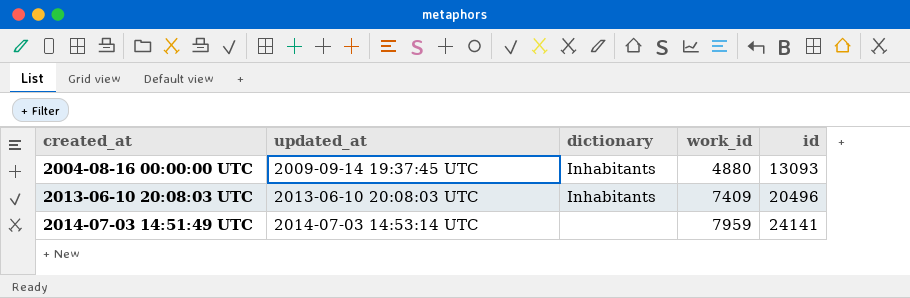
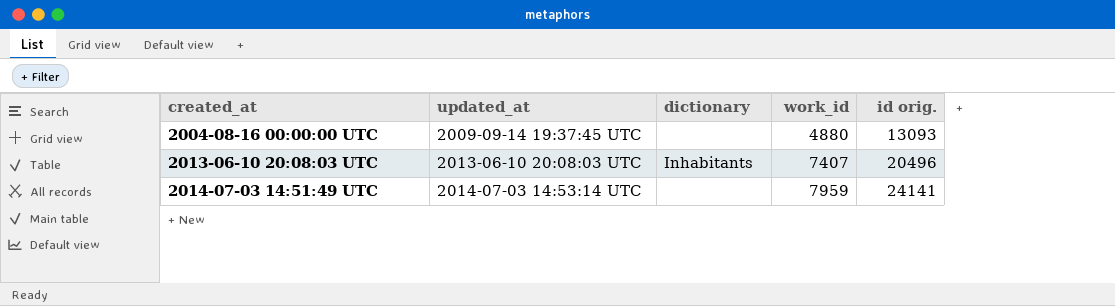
column name: id -> id orig.
2004-08-16 00:00:00 UTC | dictionary: Inhabitants -> none
2013-06-10 20:08:03 UTC | work_id: 7409 -> 7407

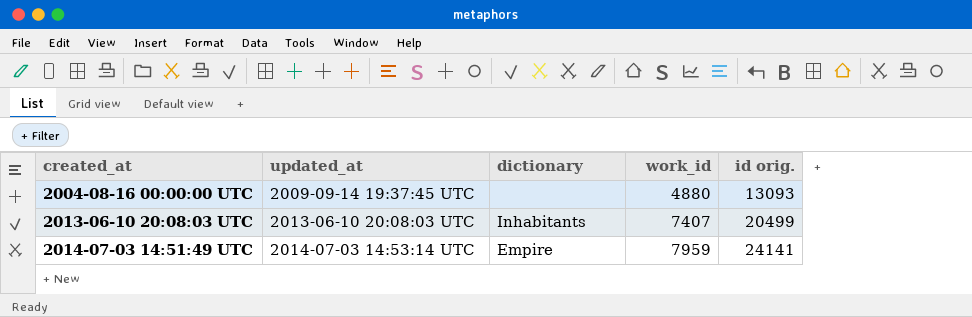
2013-06-10 20:08:03 UTC | id orig.: 20496 -> 20499
2014-07-03 14:51:49 UTC | dictionary: none -> Empire

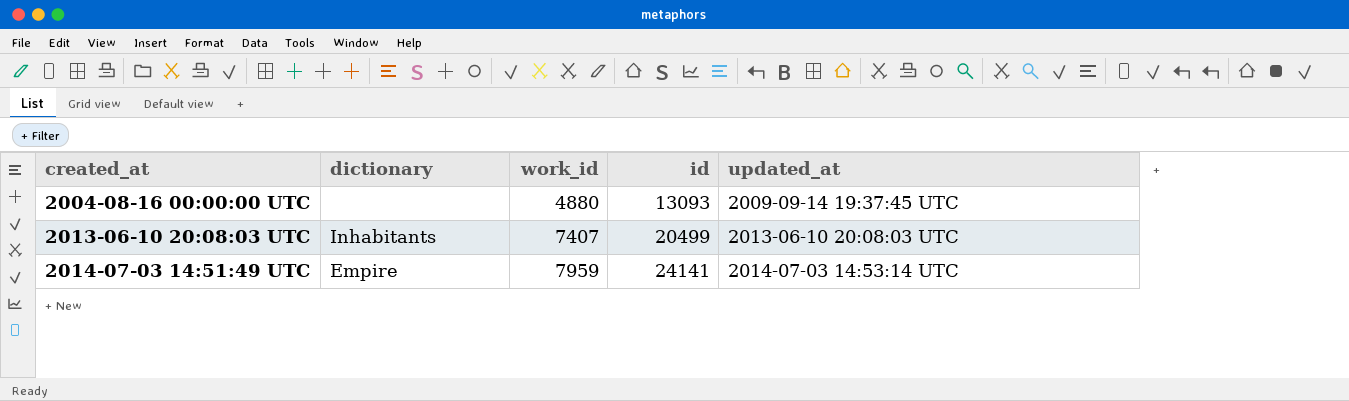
column name: id orig. -> id
column updated_at | position: 2 -> 5

